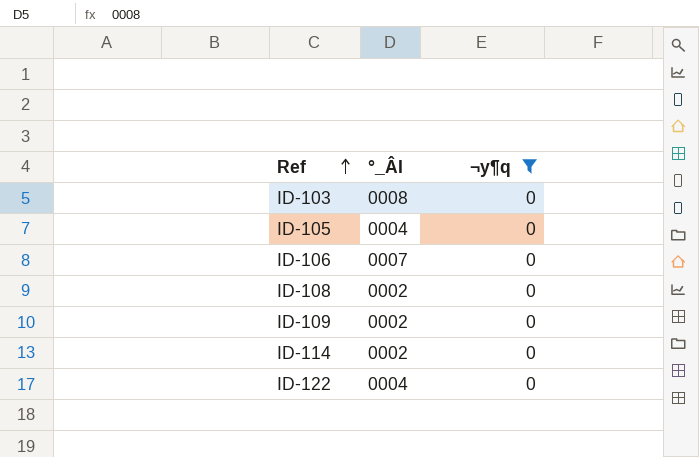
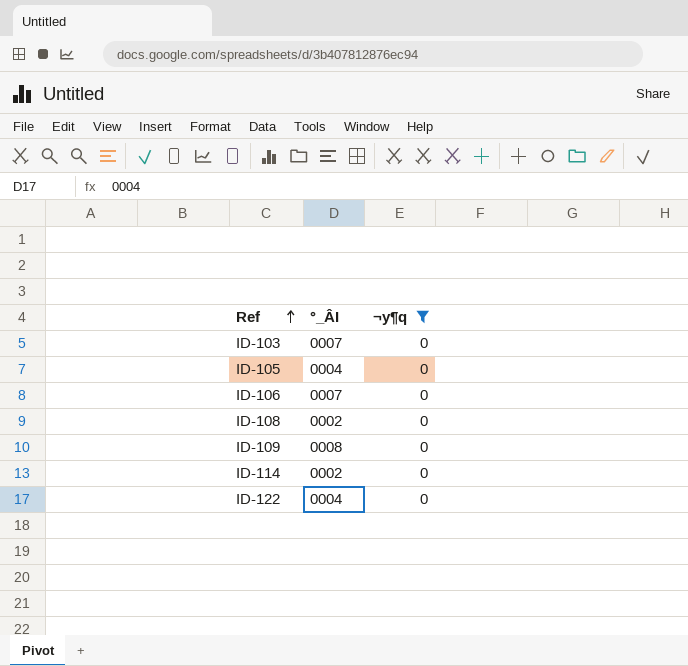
ID-103 | °_ÂI: 0008 -> 0007
ID-109 | °_ÂI: 0002 -> 0008

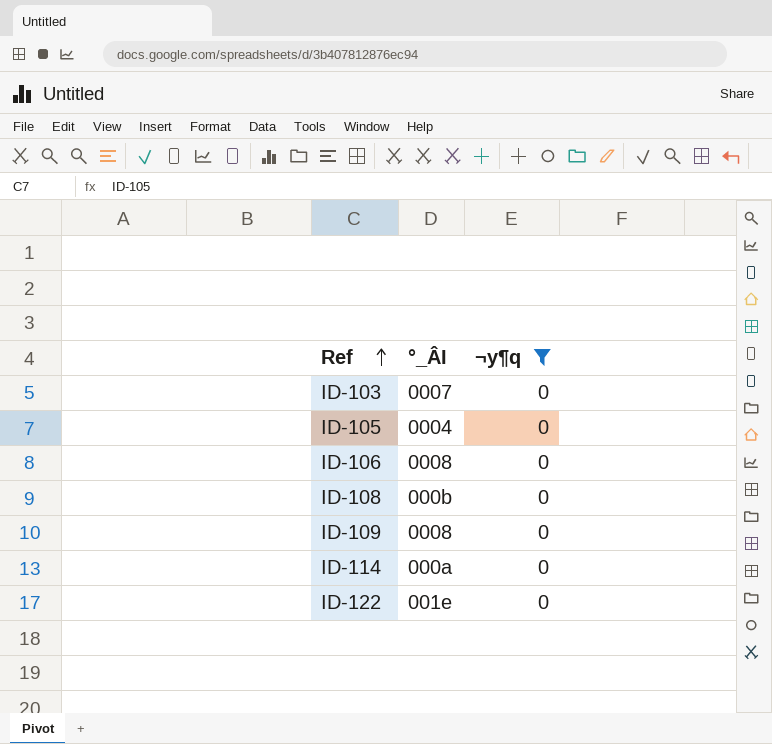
ID-106 | °_ÂI: 0007 -> 0008
ID-108 | °_ÂI: 0002 -> 000b
ID-114 | °_ÂI: 0002 -> 000a
ID-122 | °_ÂI: 0004 -> 001e

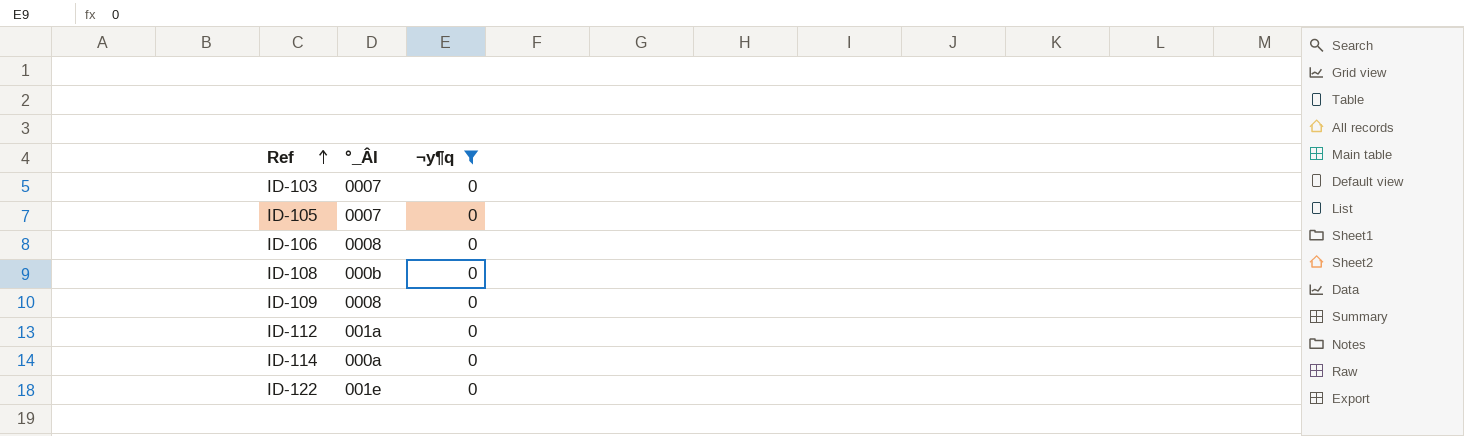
ID-105 | °_ÂI: 0004 -> 0007
row ID-112: none -> 001a | 0

